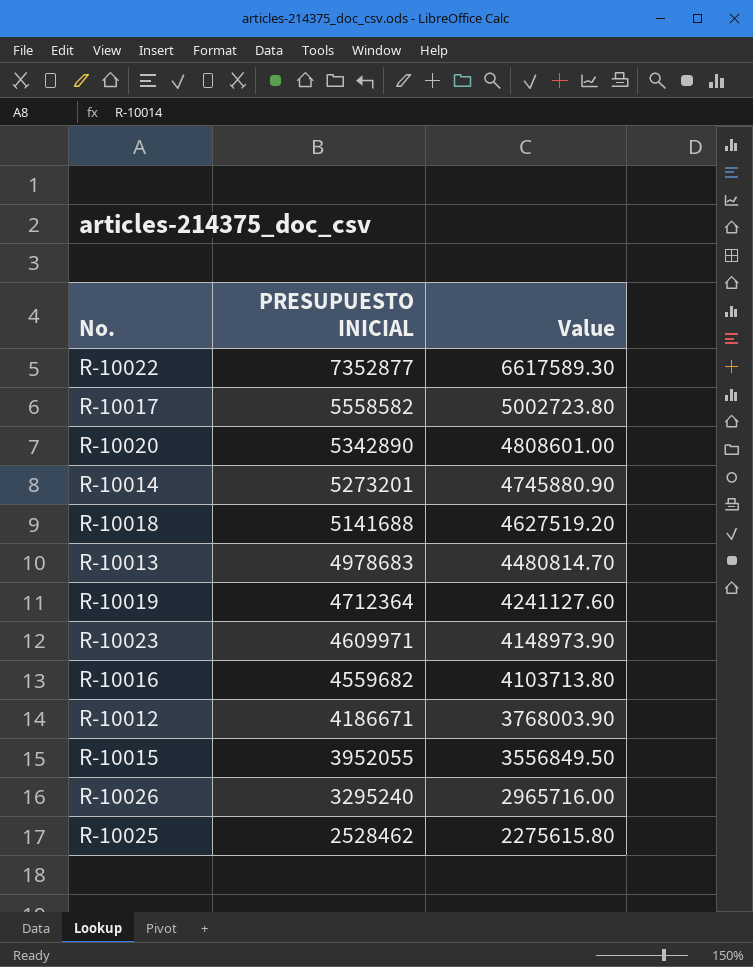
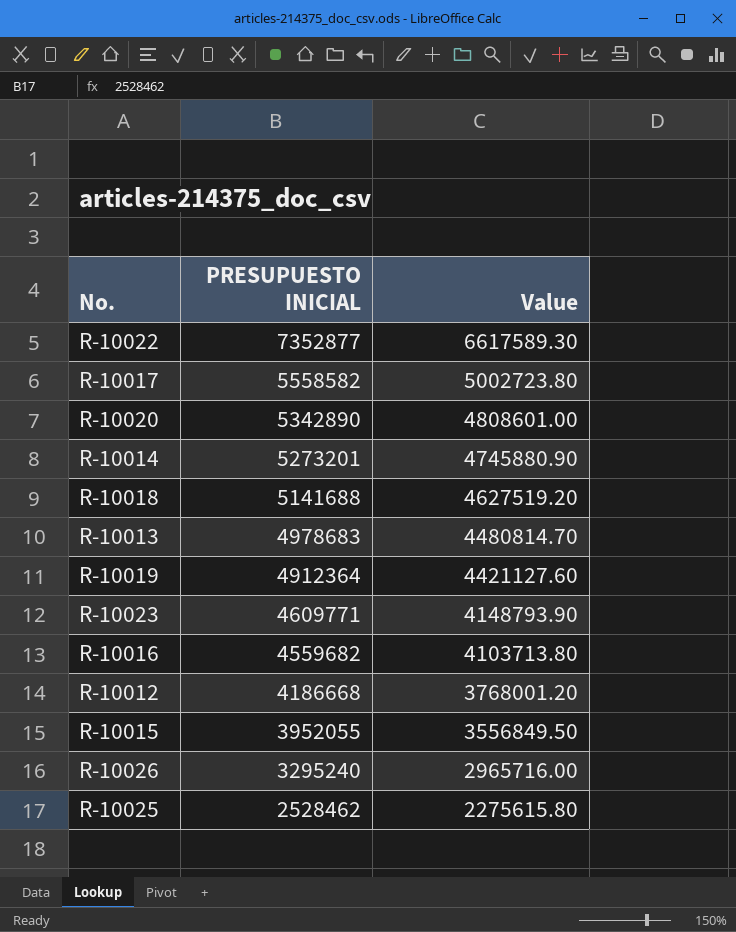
R-10019 | PRESUPUESTO INICIAL: 4712364 -> 4912364
R-10019 | Value: 4241127.60 -> 4421127.60
R-10023 | PRESUPUESTO INICIAL: 4609971 -> 4609771
R-10023 | Value: 4148973.90 -> 4148793.90
R-10012 | PRESUPUESTO INICIAL: 4186671 -> 4186668
R-10012 | Value: 3768003.90 -> 3768001.20

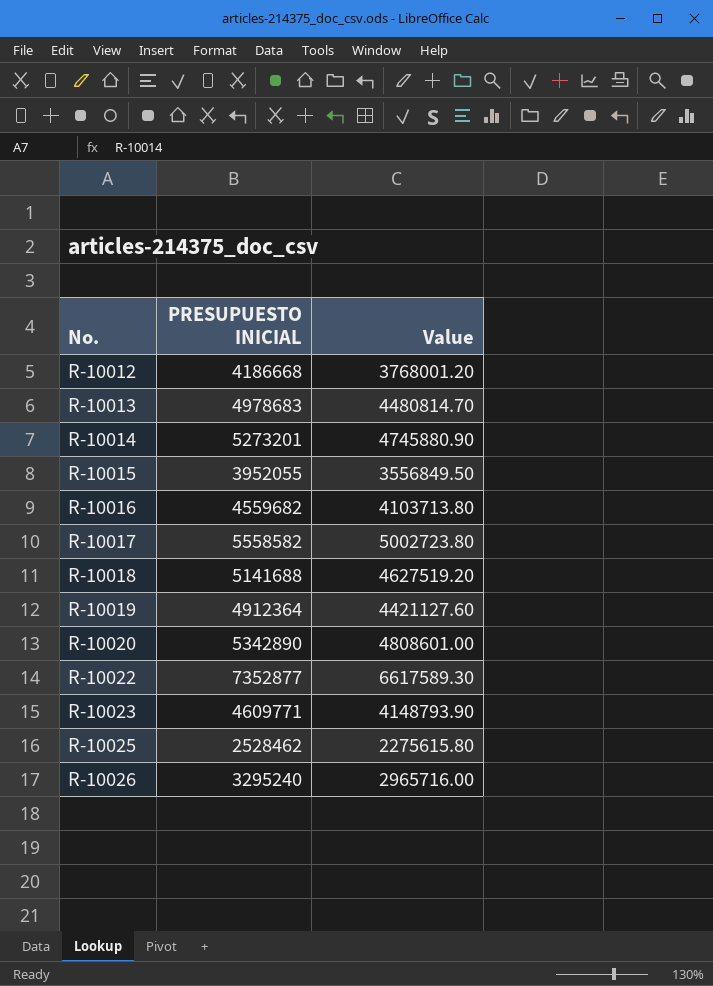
row order: PRESUPUESTO INICIAL descending -> No. ascending

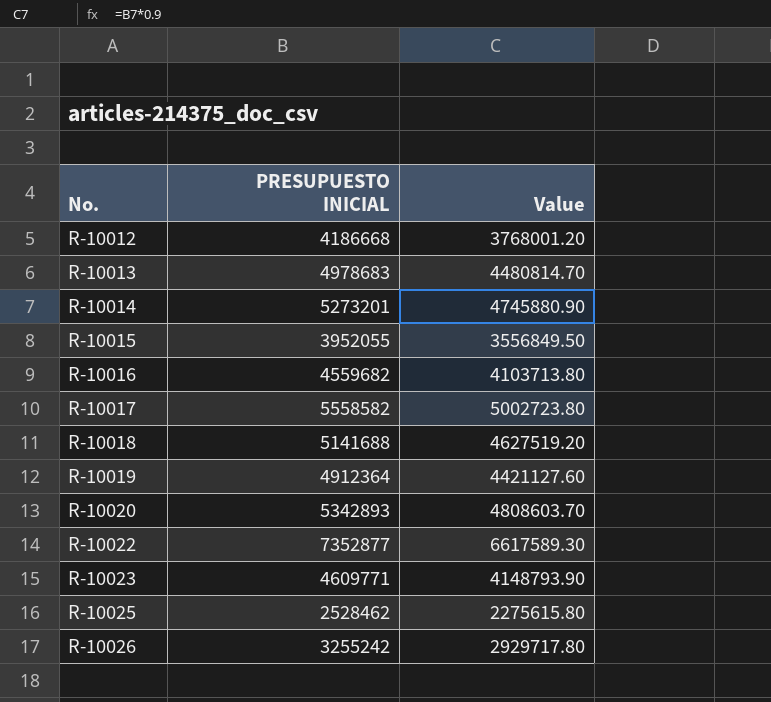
R-10020 | PRESUPUESTO INICIAL: 5342890 -> 5342893
R-10020 | Value: 4808601.00 -> 4808603.70
R-10026 | PRESUPUESTO INICIAL: 3295240 -> 3255242
R-10026 | Value: 2965716.00 -> 2929717.80

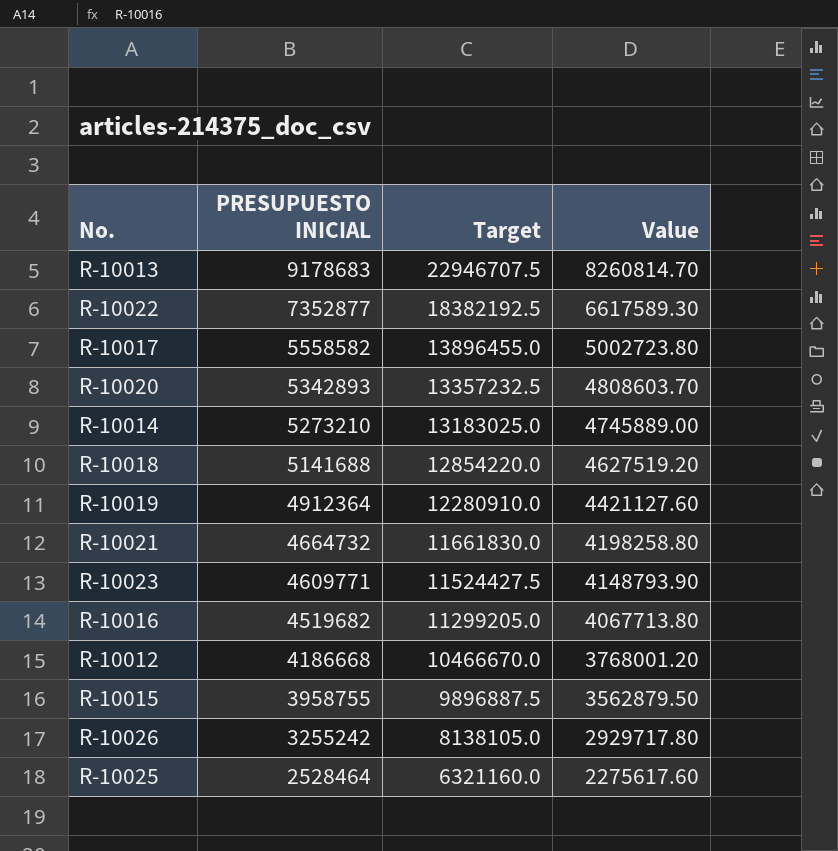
row order: No. ascending -> PRESUPUESTO INICIAL descending
column Target | formula: none -> [PRESUPUESTO INICIAL] * 2.5
R-10013 | PRESUPUESTO INICIAL: 4978683 -> 9178683
R-10013 | Value: 4480814.70 -> 8260814.70
R-10014 | PRESUPUESTO INICIAL: 5273201 -> 5273210
R-10014 | Value: 4745880.90 -> 4745889.00
row R-10021: none -> 4664732 | 11661830.0 | 4198258.80
R-10016 | PRESUPUESTO INICIAL: 4559682 -> 4519682
R-10016 | Value: 4103713.80 -> 4067713.80
R-10015 | PRESUPUESTO INICIAL: 3952055 -> 3958755
R-10015 | Value: 3556849.50 -> 3562879.50
R-10025 | PRESUPUESTO INICIAL: 2528462 -> 2528464
R-10025 | Value: 2275615.80 -> 2275617.60

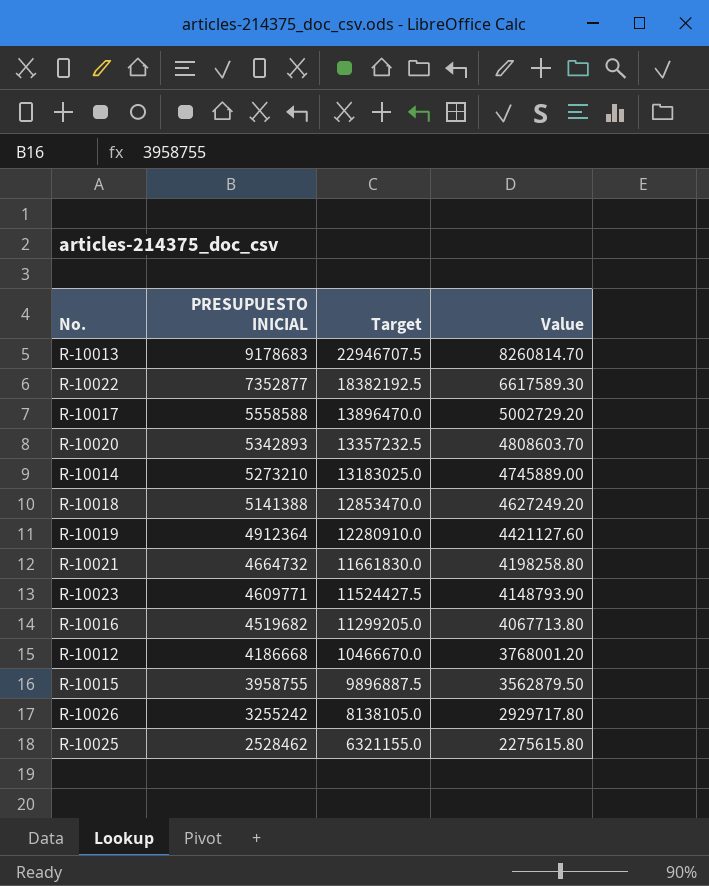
R-10017 | PRESUPUESTO INICIAL: 5558582 -> 5558588
R-10017 | Target: 13896455.0 -> 13896470.0
R-10017 | Value: 5002723.80 -> 5002729.20
R-10018 | PRESUPUESTO INICIAL: 5141688 -> 5141388
R-10018 | Target: 12854220.0 -> 12853470.0
R-10018 | Value: 4627519.20 -> 4627249.20
R-10025 | PRESUPUESTO INICIAL: 2528464 -> 2528462
R-10025 | Target: 6321160.0 -> 6321155.0
R-10025 | Value: 2275617.60 -> 2275615.80

